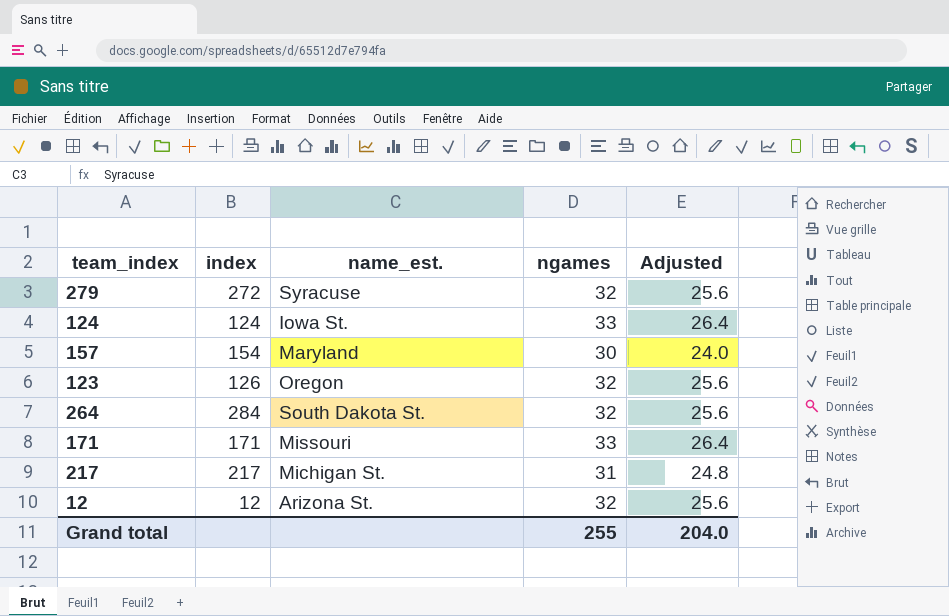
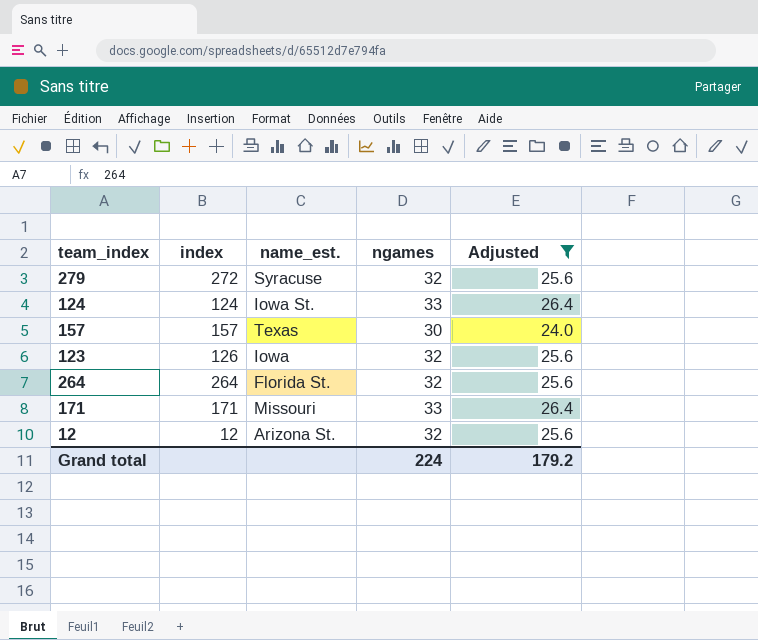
filter: none -> Adjusted != 24.8
157 | index: 154 -> 157
157 | name_est.: Maryland -> Texas
123 | name_est.: Oregon -> Iowa
264 | index: 284 -> 264
264 | name_est.: South Dakota St. -> Florida St.
Grand total | ngames: 255 -> 224
Grand total | Adjusted: 204.0 -> 179.2

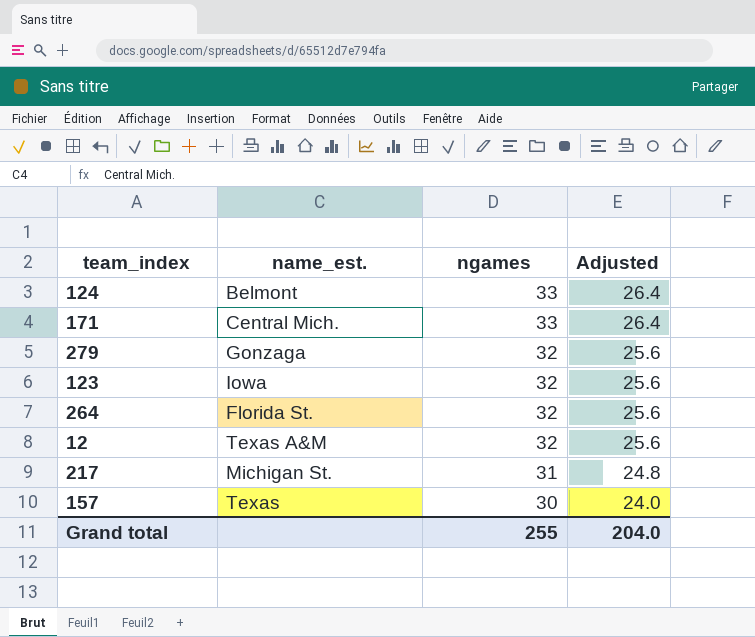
filter: Adjusted != 24.8 -> none
row order: none -> ngames descending
column index | position: 2 -> none
124 | name_est.: Iowa St. -> Belmont
171 | name_est.: Missouri -> Central Mich.
279 | name_est.: Syracuse -> Gonzaga
12 | name_est.: Arizona St. -> Texas A&M
Grand total | ngames: 224 -> 255
Grand total | Adjusted: 179.2 -> 204.0

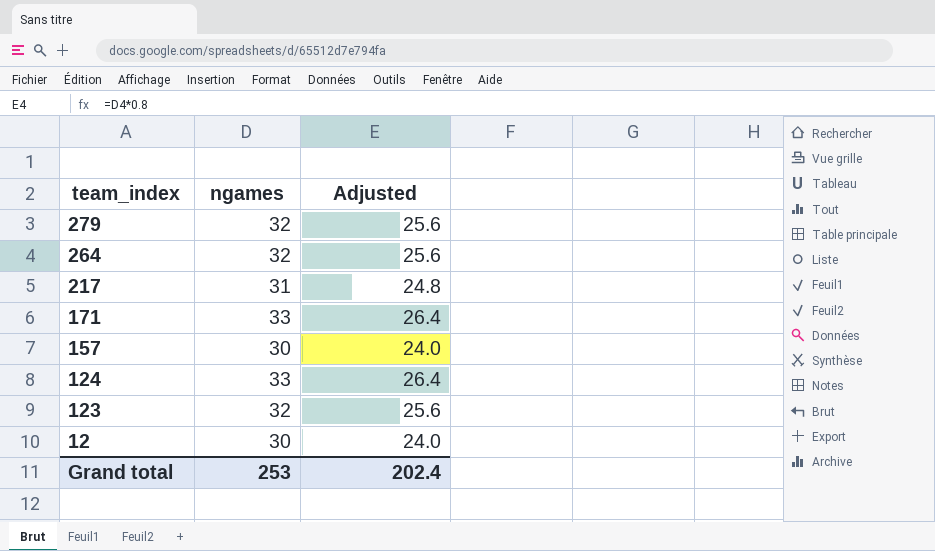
row order: ngames descending -> team_index descending
column name_est. | position: 2 -> none
12 | ngames: 32 -> 30
12 | Adjusted: 25.6 -> 24.0
Grand total | ngames: 255 -> 253
Grand total | Adjusted: 204.0 -> 202.4

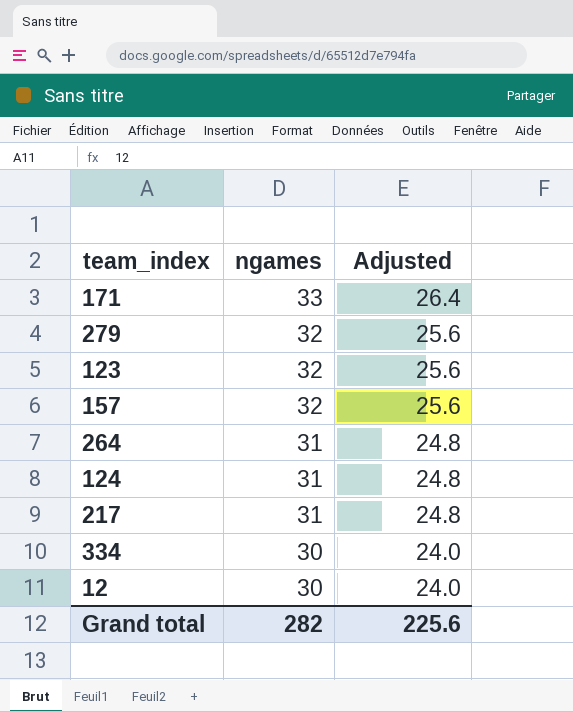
row order: team_index descending -> ngames descending
157 | ngames: 30 -> 32
157 | Adjusted: 24.0 -> 25.6
264 | ngames: 32 -> 31
264 | Adjusted: 25.6 -> 24.8
124 | ngames: 33 -> 31
124 | Adjusted: 26.4 -> 24.8
row 334: none -> 30 | 24.0
Grand total | ngames: 253 -> 282
Grand total | Adjusted: 202.4 -> 225.6

